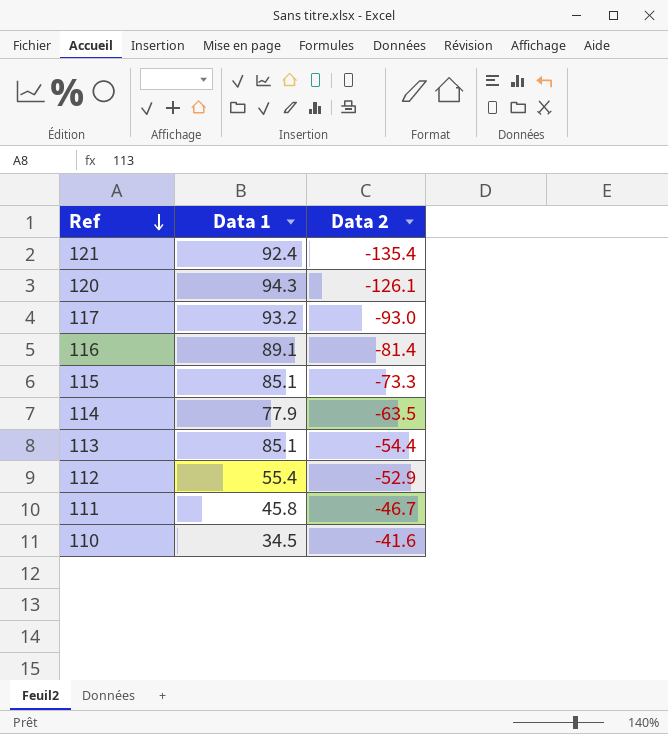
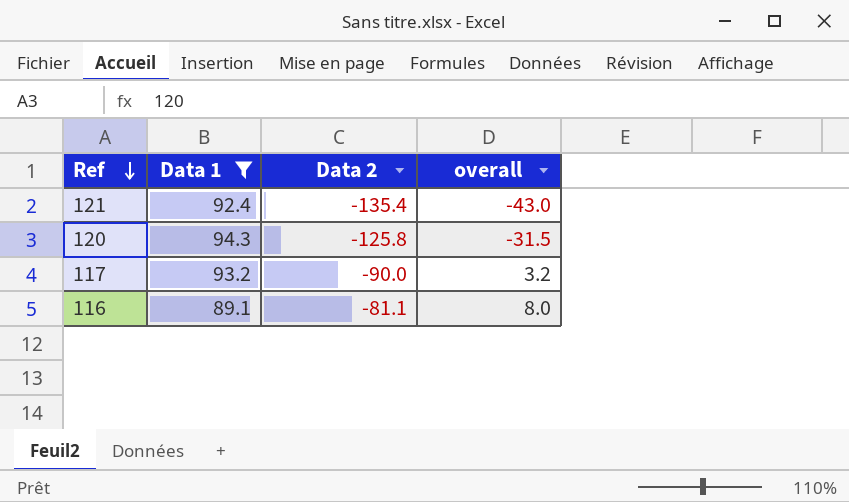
filter: none -> Data 1 >= 89.1
column overall | formula: none -> [Data 1] + [Data 2]
120 | Data 2: -126.1 -> -125.8
117 | Data 2: -93.0 -> -90.0
116 | Data 2: -81.4 -> -81.1

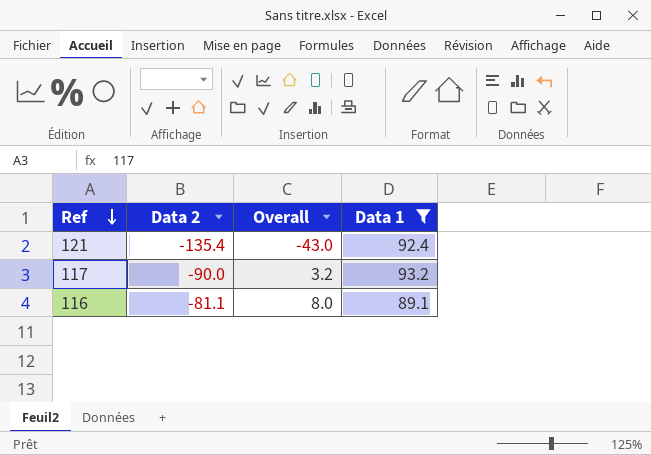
column name: overall -> Overall
column Data 1 | position: 2 -> 4
row 120: 94.3 | -125.8 | -31.5 -> none

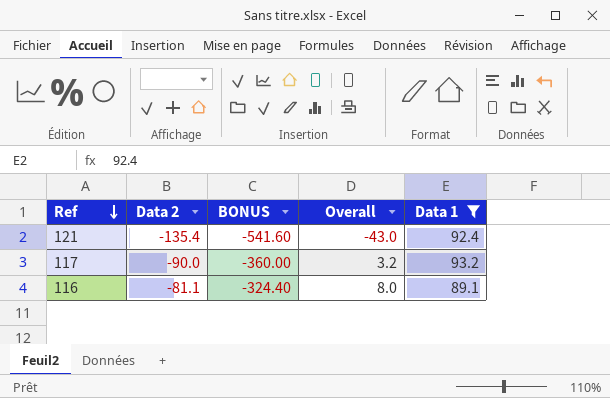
column BONUS | formula: none -> [Data 2] * 4

